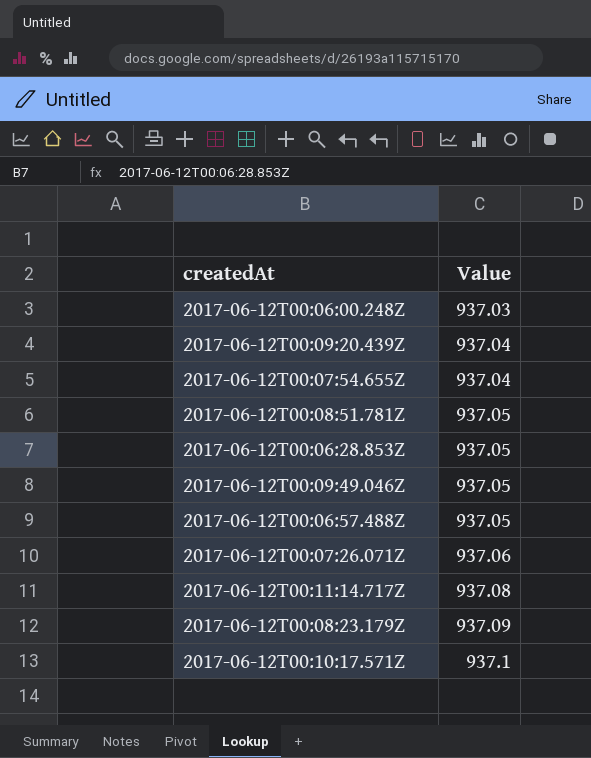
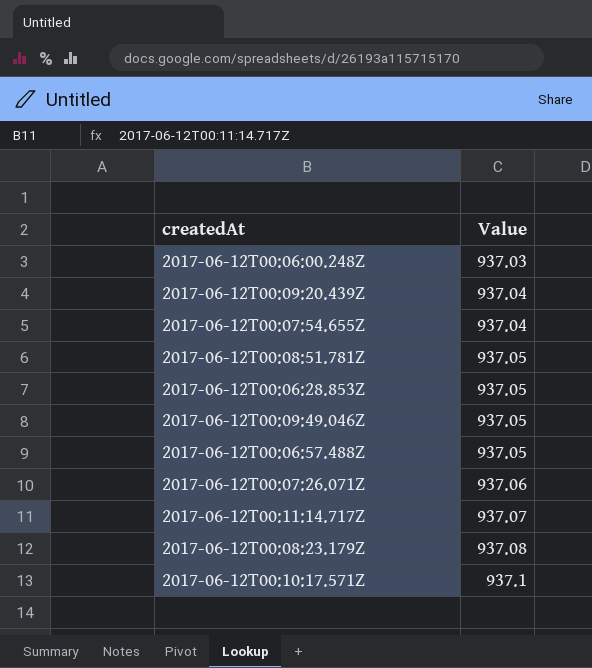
2017-06-12T00:11:14.717Z | Value: 937.08 -> 937.07
2017-06-12T00:08:23.179Z | Value: 937.09 -> 937.08

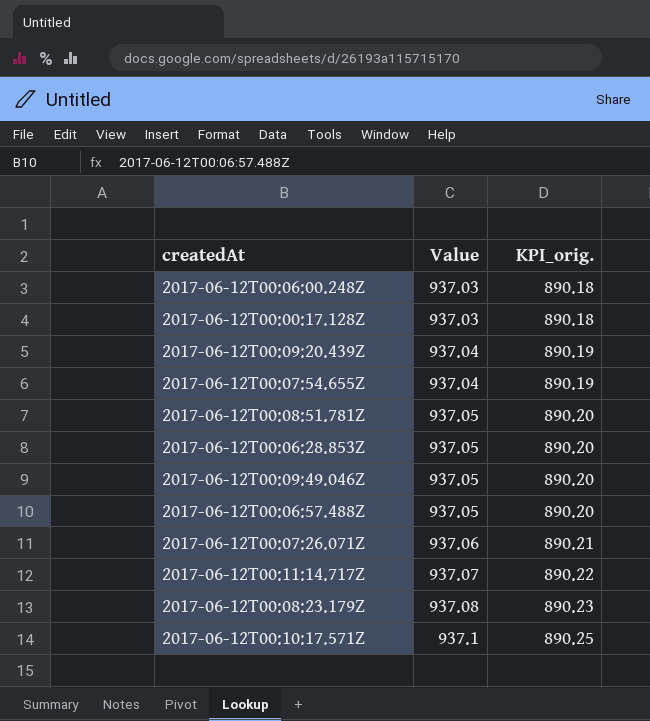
column KPI_orig. | formula: none -> [Value] * 0.95
row 2017-06-12T00:00:17.128Z: none -> 937.03 | 890.18

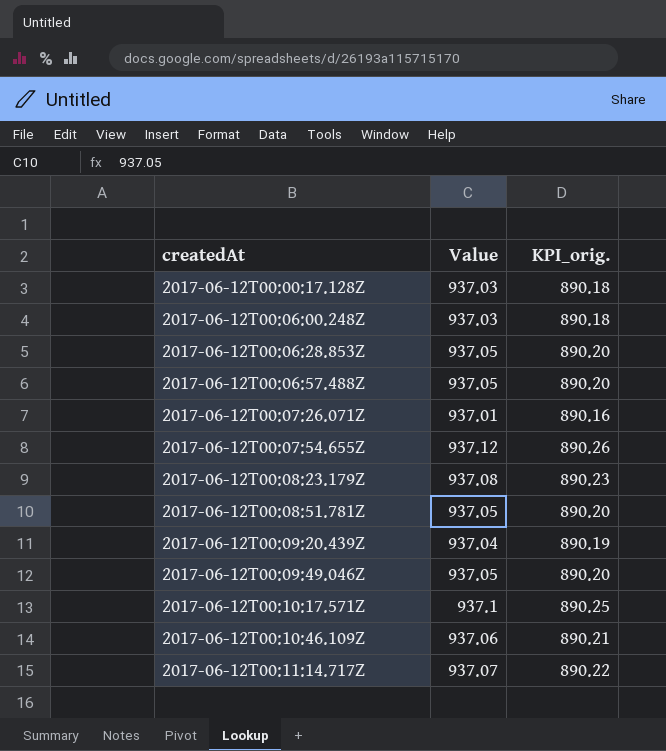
row order: Value ascending -> createdAt ascending
2017-06-12T00:07:26.071Z | Value: 937.06 -> 937.01
2017-06-12T00:07:26.071Z | KPI_orig.: 890.21 -> 890.16
2017-06-12T00:07:54.655Z | Value: 937.04 -> 937.12
2017-06-12T00:07:54.655Z | KPI_orig.: 890.19 -> 890.26
row 2017-06-12T00:10:46.109Z: none -> 937.06 | 890.21

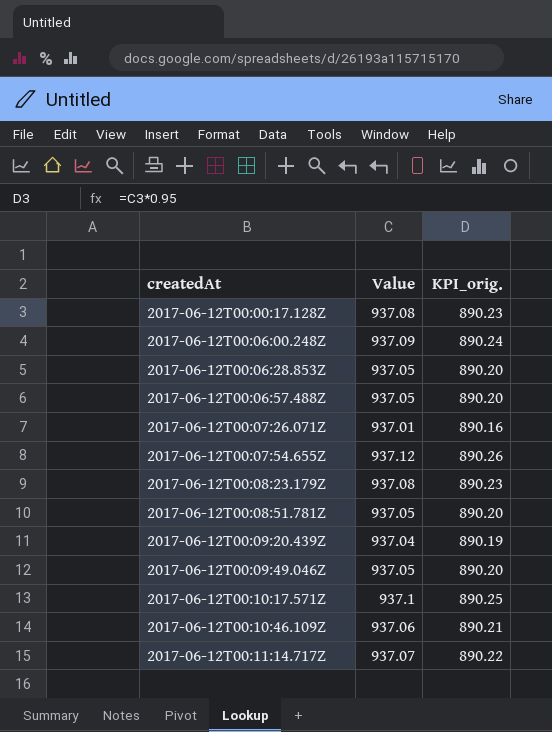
2017-06-12T00:00:17.128Z | Value: 937.03 -> 937.08
2017-06-12T00:00:17.128Z | KPI_orig.: 890.18 -> 890.23
2017-06-12T00:06:00.248Z | Value: 937.03 -> 937.09
2017-06-12T00:06:00.248Z | KPI_orig.: 890.18 -> 890.24

